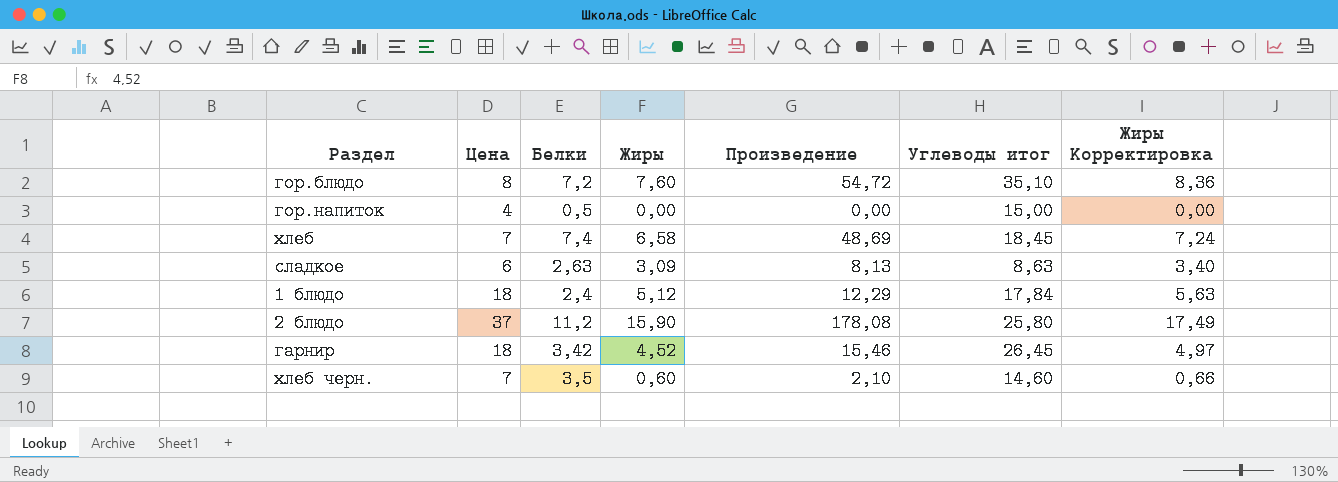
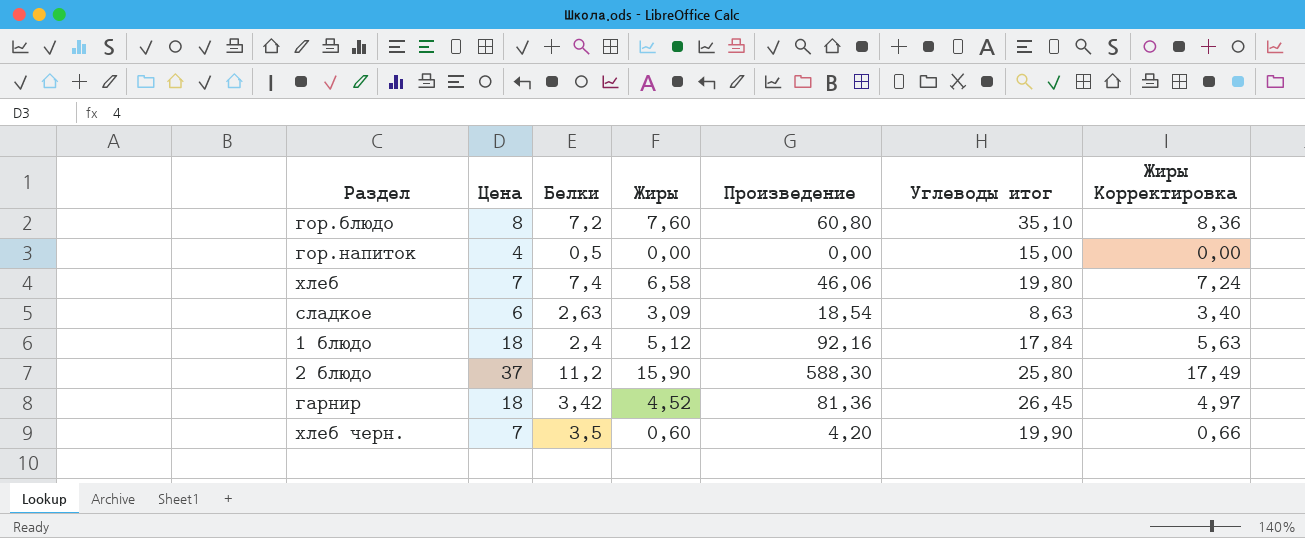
column Произведение | formula: [Белки] * [Жиры] -> [Цена] * [Жиры]
хлеб | Углеводы итог: 18,45 -> 19,80
хлеб черн. | Углеводы итог: 14,60 -> 19,90

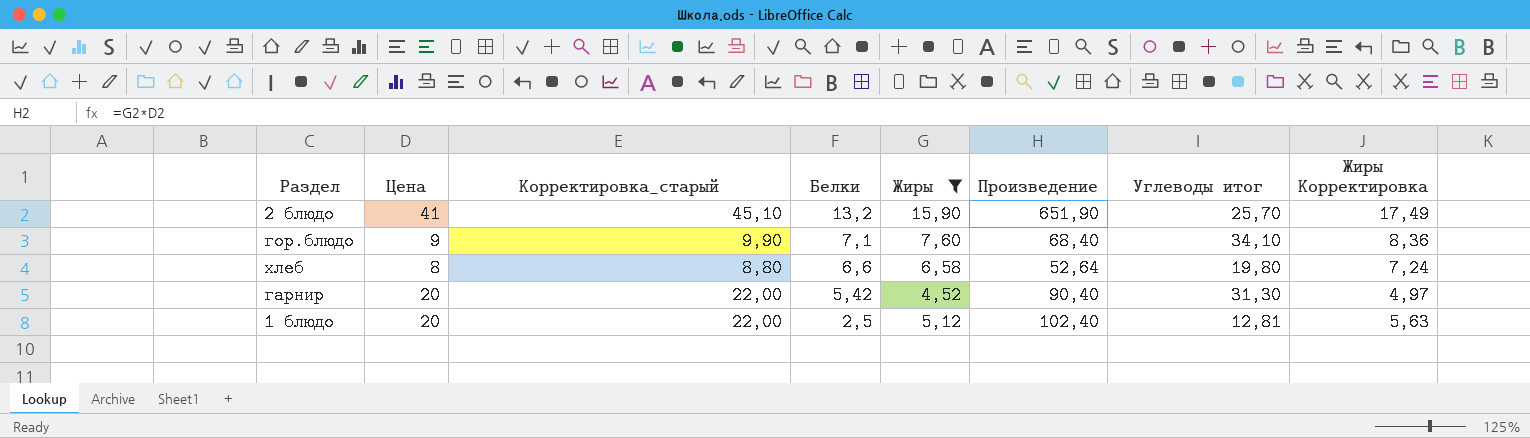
filter: none -> Жиры >= 4,52
row order: none -> Белки descending
column Корректировка_старый | formula: none -> [Цена] * 1,1
2 блюдо | Цена: 37 -> 41
2 блюдо | Белки: 11,2 -> 13,2
2 блюдо | Произведение: 588,30 -> 651,90
2 блюдо | Углеводы итог: 25,80 -> 25,70
гор.блюдо | Цена: 8 -> 9
гор.блюдо | Белки: 7,2 -> 7,1
гор.блюдо | Произведение: 60,80 -> 68,40
гор.блюдо | Углеводы итог: 35,10 -> 34,10
хлеб | Цена: 7 -> 8
хлеб | Белки: 7,4 -> 6,6
хлеб | Произведение: 46,06 -> 52,64
гарнир | Цена: 18 -> 20
гарнир | Белки: 3,42 -> 5,42
гарнир | Произведение: 81,36 -> 90,40
гарнир | Углеводы итог: 26,45 -> 31,30
1 блюдо | Цена: 18 -> 20
1 блюдо | Белки: 2,4 -> 2,5
1 блюдо | Произведение: 92,16 -> 102,40
1 блюдо | Углеводы итог: 17,84 -> 12,81

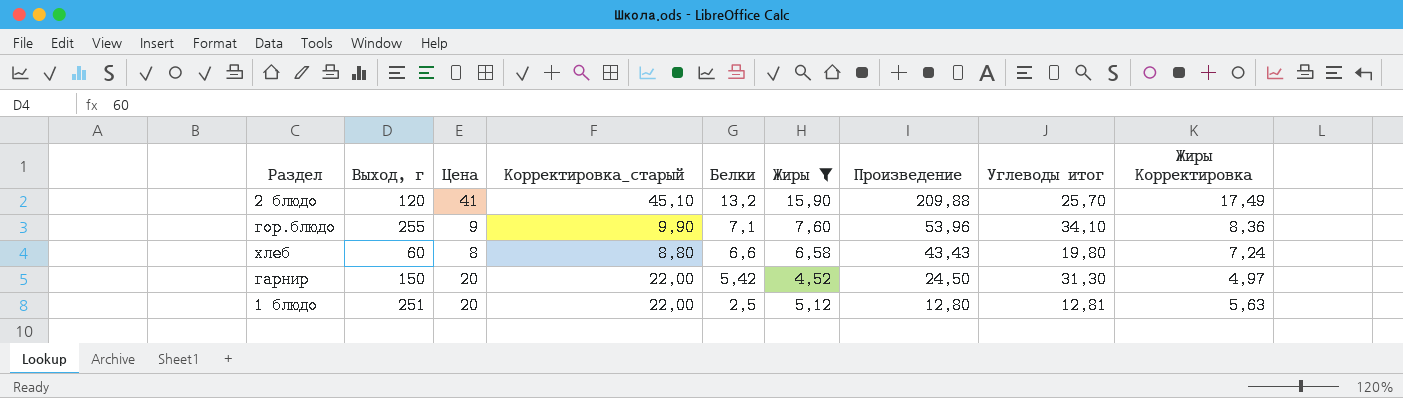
column Выход, г | position: none -> 2
column Произведение | formula: [Цена] * [Жиры] -> [Белки] * [Жиры]

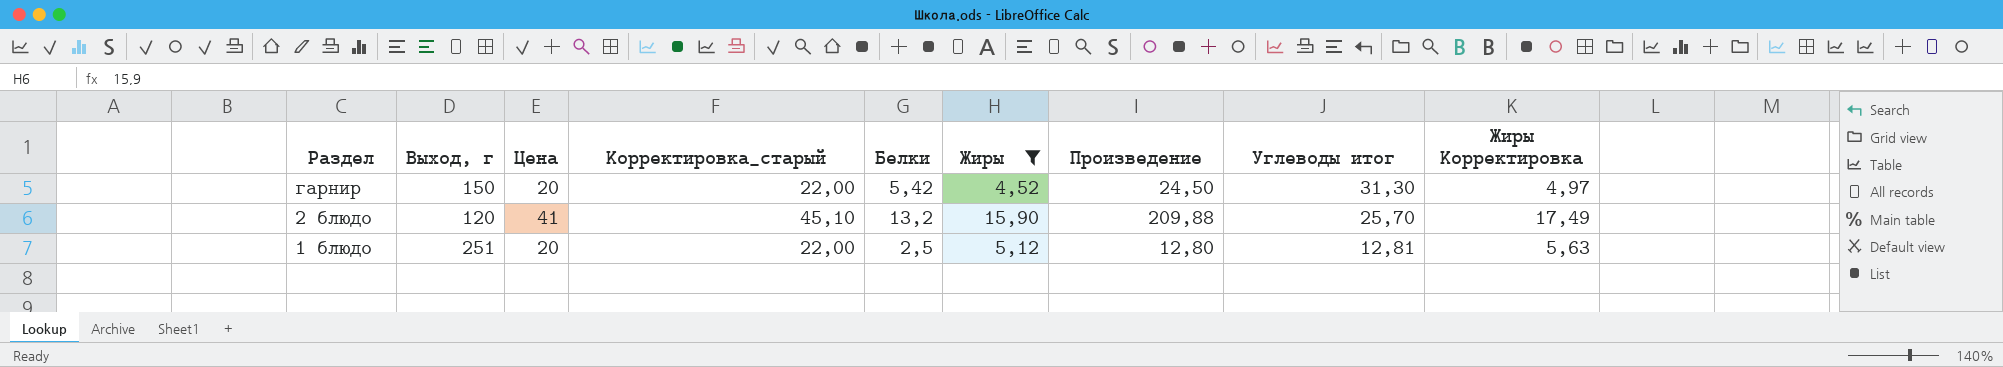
row order: Белки descending -> Раздел descending
row гор.блюдо: 255 | 9 | 9,90 | 7,1 | 7,60 | 53,96 | 34,10 | 8,36 -> none
row хлеб: 60 | 8 | 8,80 | 6,6 | 6,58 | 43,43 | 19,80 | 7,24 -> none

